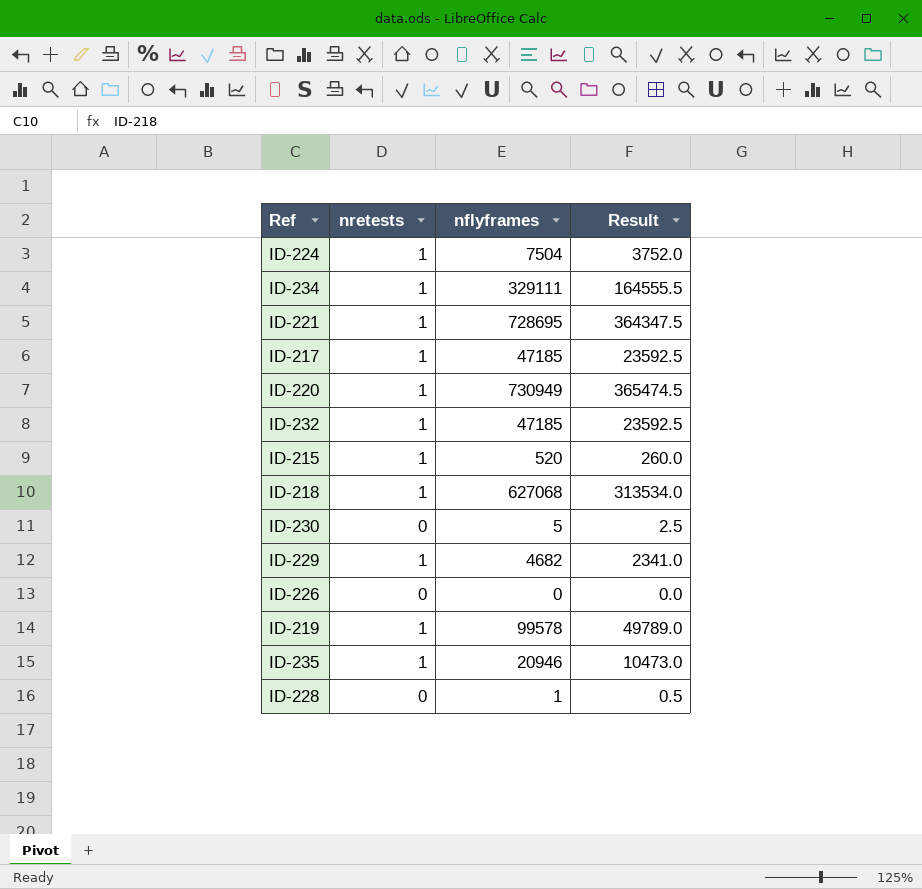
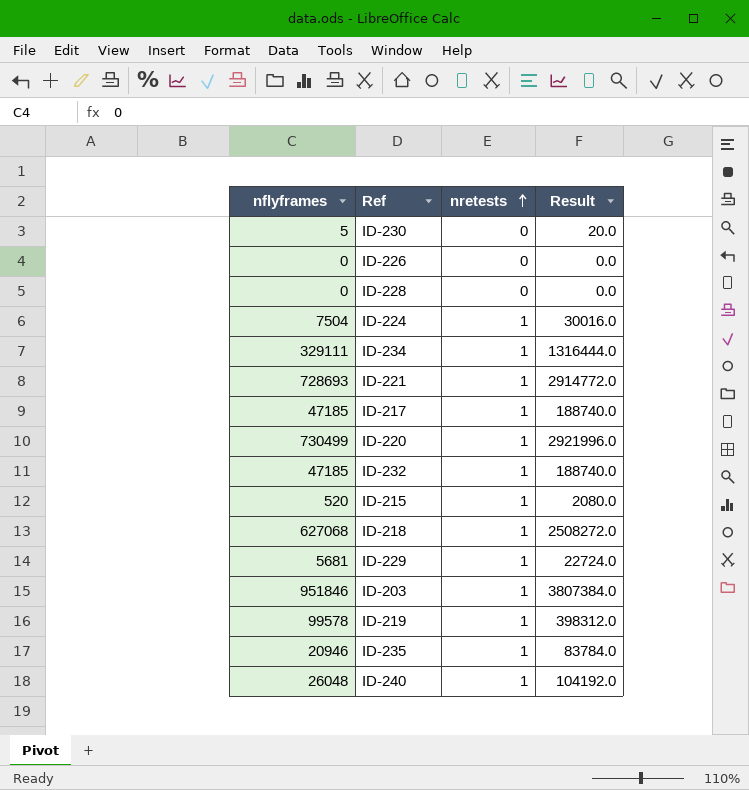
row order: none -> nretests ascending
column nflyframes | position: 3 -> 1
column Result | formula: [nflyframes] * 0.5 -> [nflyframes] * 4
ID-228 | nflyframes: 1 -> 0
ID-221 | nflyframes: 728695 -> 728693
ID-220 | nflyframes: 730949 -> 730499
ID-229 | nflyframes: 4682 -> 5681
row ID-203: none -> 951846 | 1 | 3807384.0
row ID-240: none -> 26048 | 1 | 104192.0

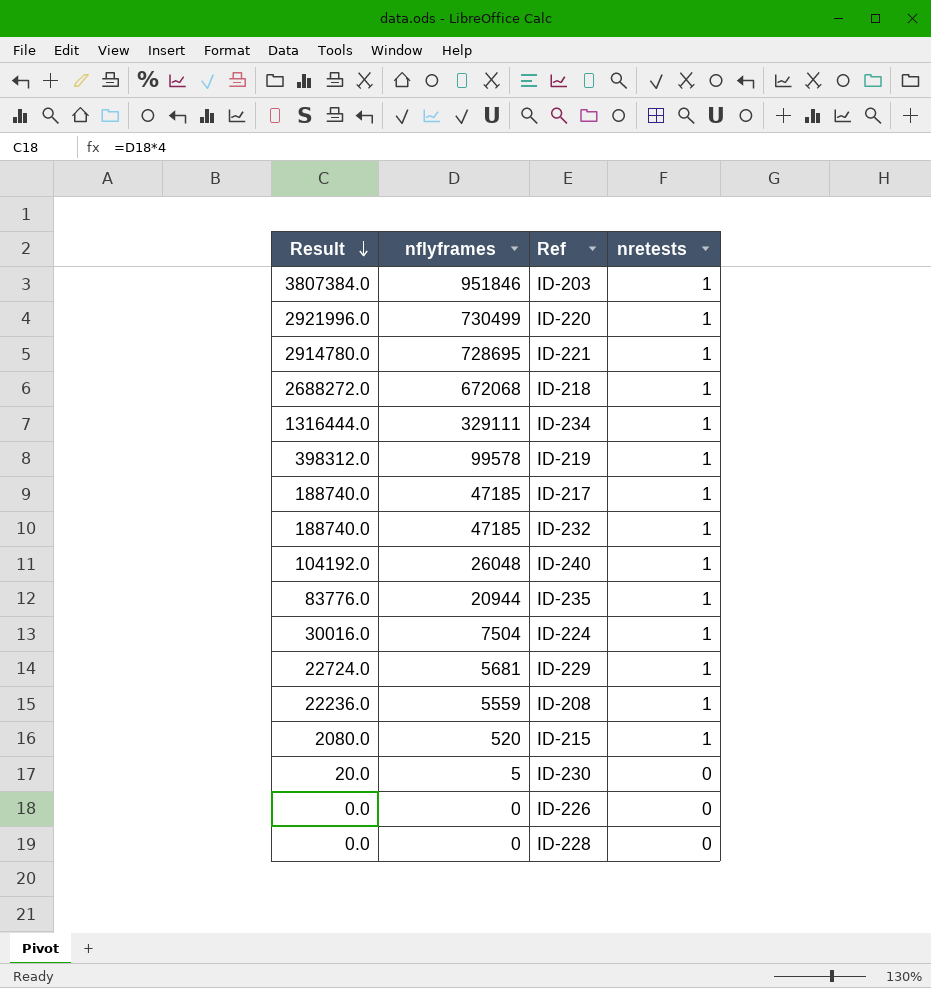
row order: nretests ascending -> Result descending
column Result | position: 4 -> 1
ID-221 | Result: 2914772.0 -> 2914780.0
ID-221 | nflyframes: 728693 -> 728695
ID-218 | Result: 2508272.0 -> 2688272.0
ID-218 | nflyframes: 627068 -> 672068
ID-235 | Result: 83784.0 -> 83776.0
ID-235 | nflyframes: 20946 -> 20944
row ID-208: none -> 22236.0 | 5559 | 1

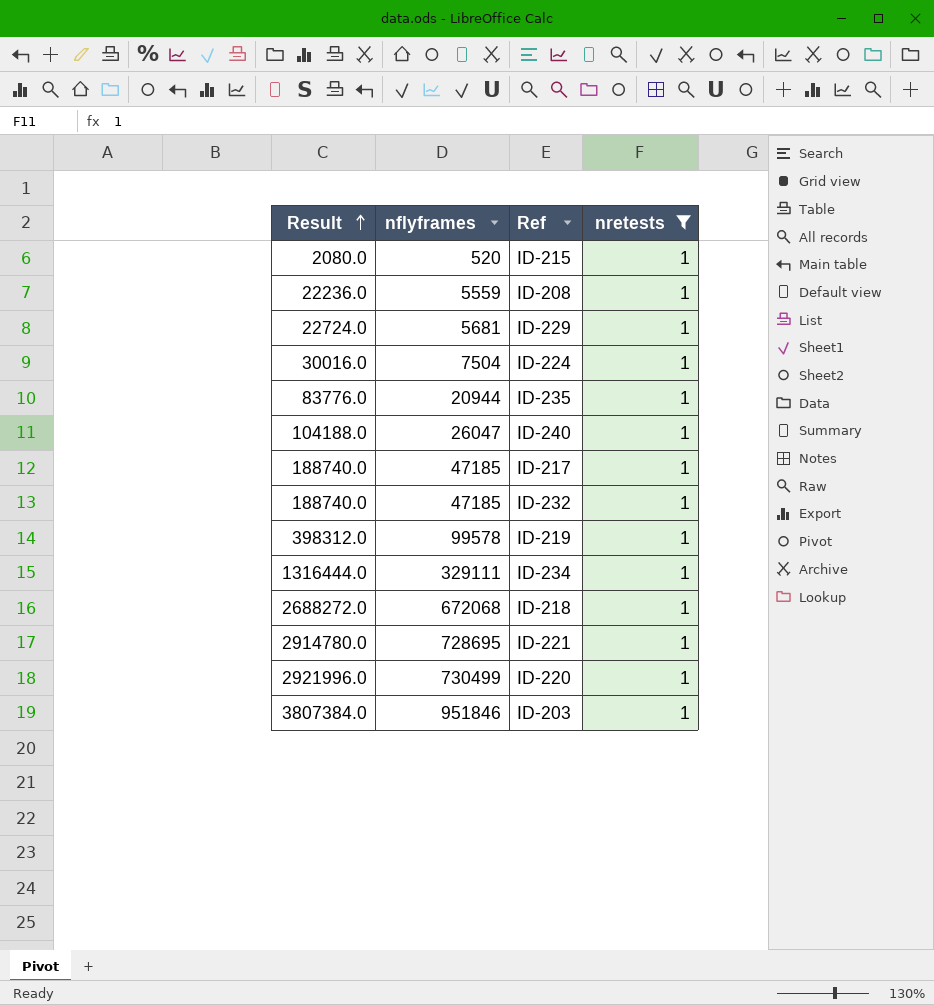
filter: none -> nretests = 1
row order: Result descending -> Result ascending
ID-240 | Result: 104192.0 -> 104188.0
ID-240 | nflyframes: 26048 -> 26047

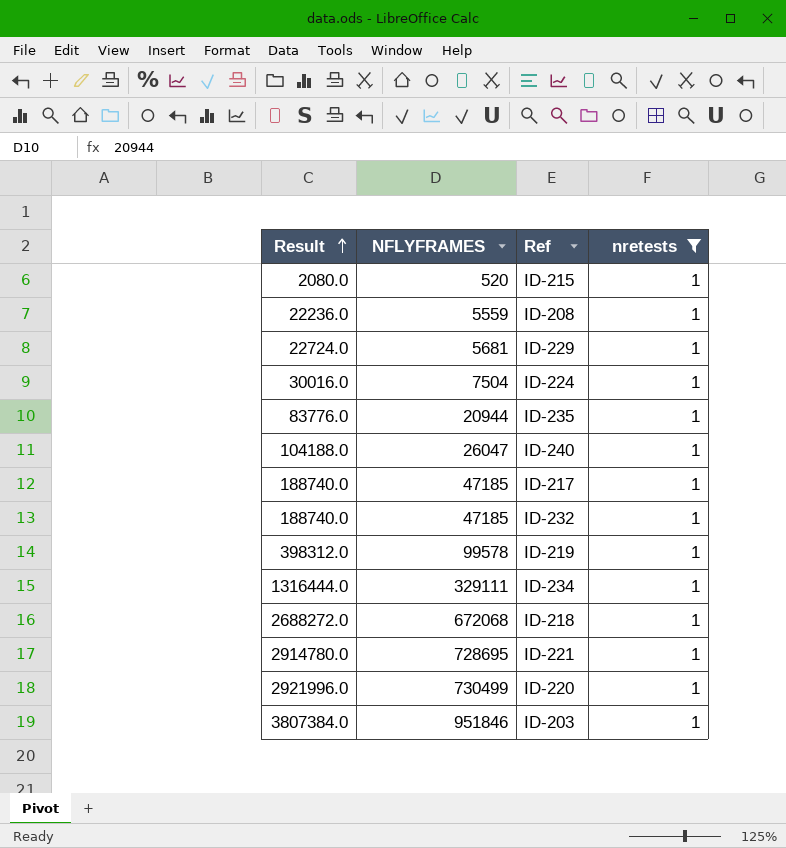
column name: nflyframes -> NFLYFRAMES

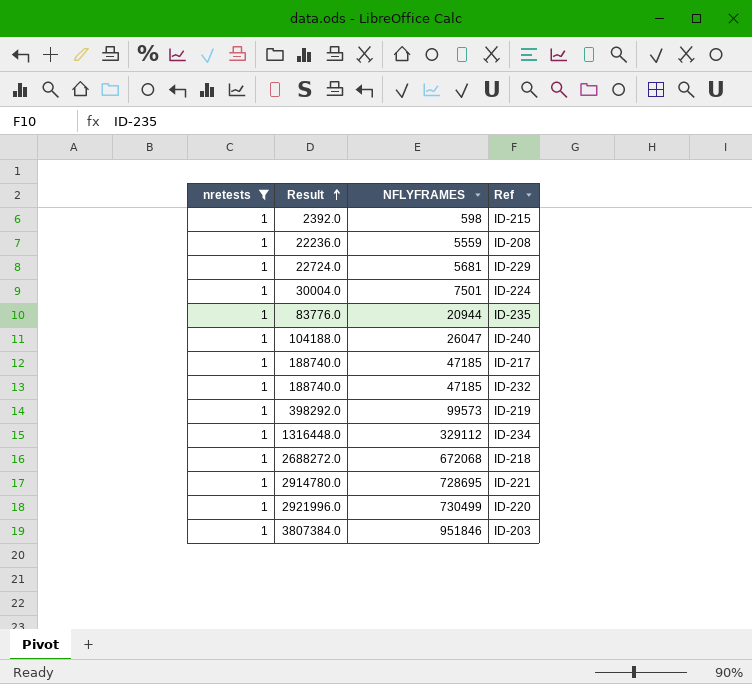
column nretests | position: 4 -> 1
ID-215 | Result: 2080.0 -> 2392.0
ID-215 | NFLYFRAMES: 520 -> 598
ID-224 | Result: 30016.0 -> 30004.0
ID-224 | NFLYFRAMES: 7504 -> 7501
ID-219 | Result: 398312.0 -> 398292.0
ID-219 | NFLYFRAMES: 99578 -> 99573
ID-234 | Result: 1316444.0 -> 1316448.0
ID-234 | NFLYFRAMES: 329111 -> 329112

